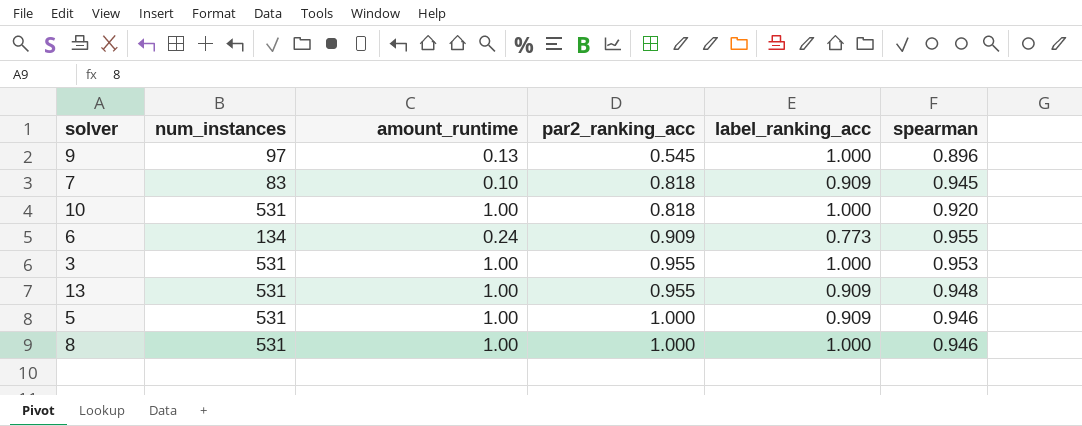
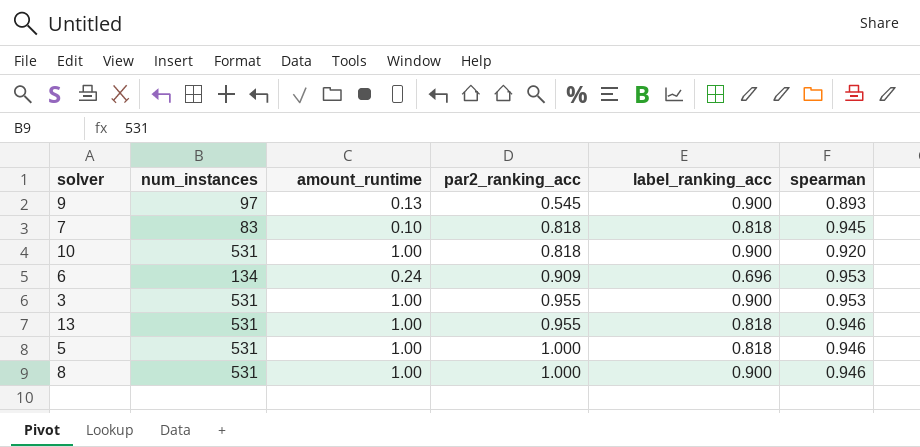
9 | label_ranking_acc: 1.000 -> 0.900
9 | spearman: 0.896 -> 0.893
7 | label_ranking_acc: 0.909 -> 0.818
10 | label_ranking_acc: 1.000 -> 0.900
6 | label_ranking_acc: 0.773 -> 0.696
6 | spearman: 0.955 -> 0.953
3 | label_ranking_acc: 1.000 -> 0.900
13 | label_ranking_acc: 0.909 -> 0.818
13 | spearman: 0.948 -> 0.946
5 | label_ranking_acc: 0.909 -> 0.818
8 | label_ranking_acc: 1.000 -> 0.900

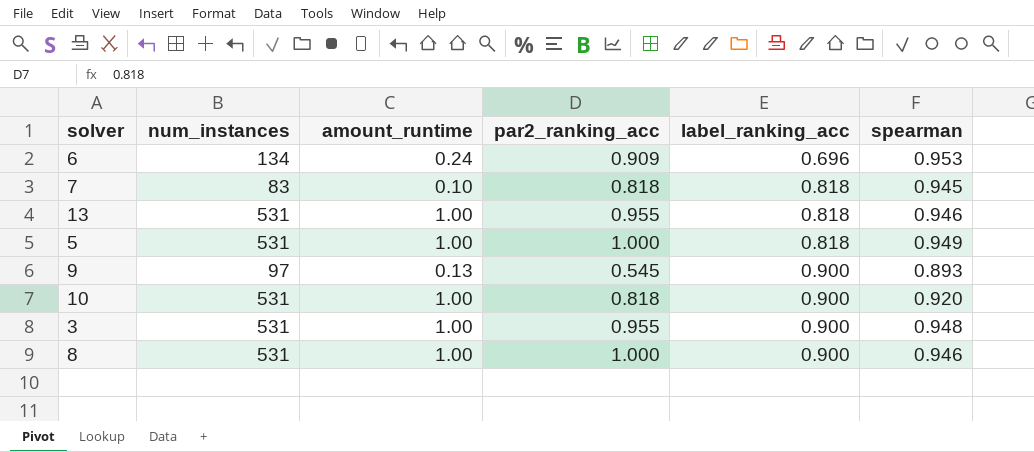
row order: par2_ranking_acc ascending -> label_ranking_acc ascending
5 | spearman: 0.946 -> 0.949
3 | spearman: 0.953 -> 0.948

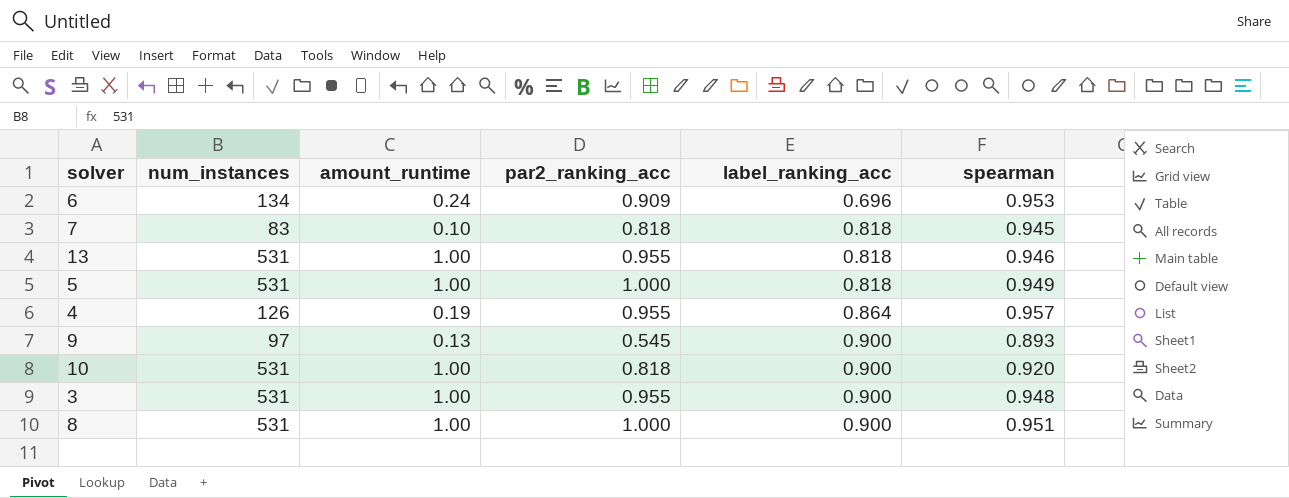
row 4: none -> 126 | 0.19 | 0.955 | 0.864 | 0.957
8 | spearman: 0.946 -> 0.951

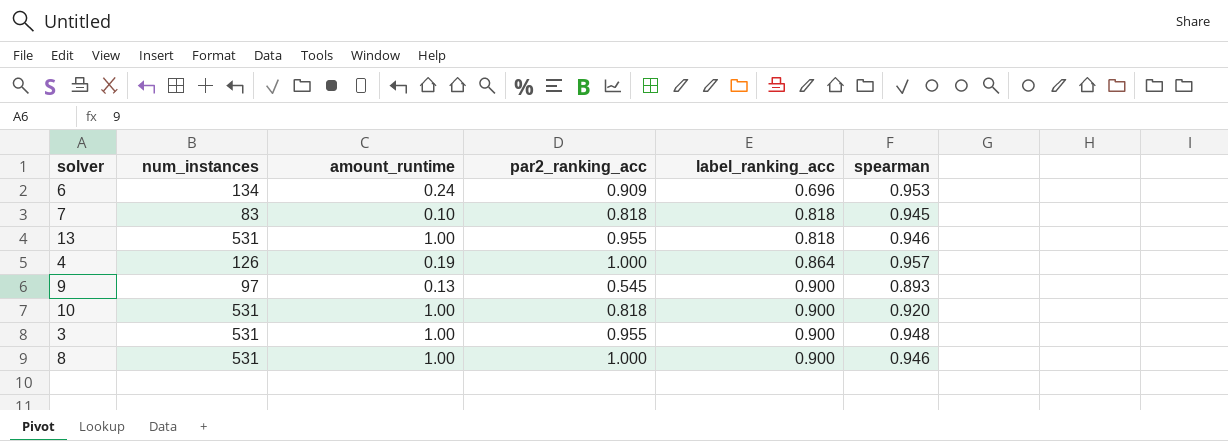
row 5: 531 | 1.00 | 1.000 | 0.818 | 0.949 -> none
4 | par2_ranking_acc: 0.955 -> 1.000
8 | spearman: 0.951 -> 0.946

